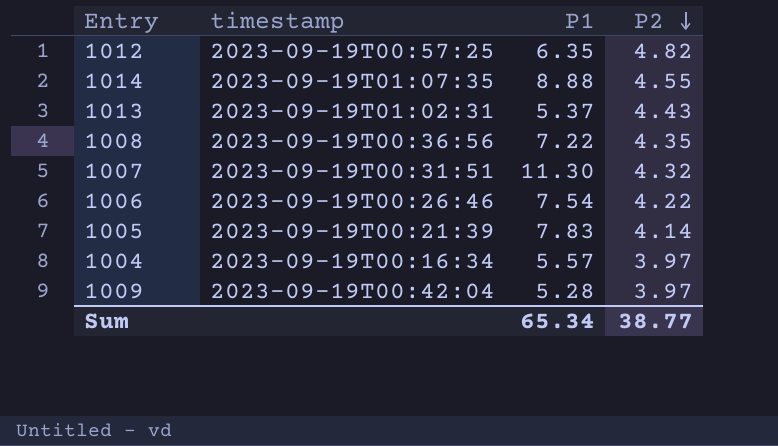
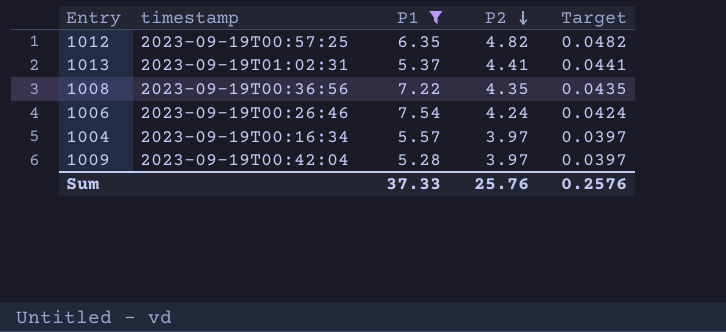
filter: none -> P1 <= 7.54
column Target | formula: none -> [P2] * 0.01
1013 | P2: 4.43 -> 4.41
1006 | P2: 4.22 -> 4.24
Sum | P1: 65.34 -> 37.33
Sum | P2: 38.77 -> 25.76

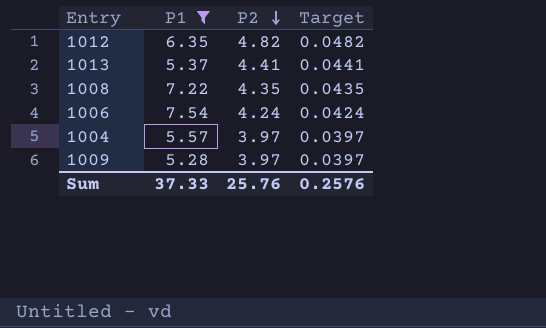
column timestamp | position: 2 -> none

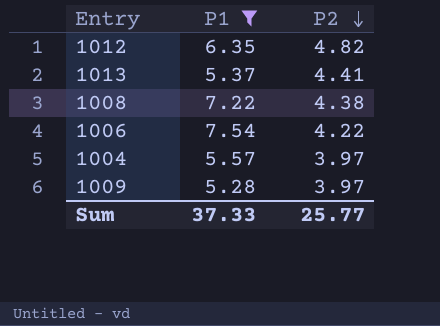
column Target | formula: [P2] * 0.01 -> none
1008 | P2: 4.35 -> 4.38
1006 | P2: 4.24 -> 4.22
Sum | P2: 25.76 -> 25.77

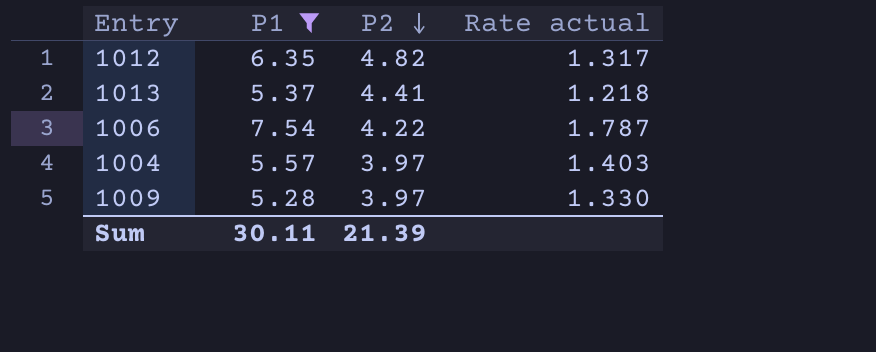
column Rate actual | formula: none -> [P1] / [P2]
row 1008: 7.22 | 4.38 -> none
Sum | P1: 37.33 -> 30.11
Sum | P2: 25.77 -> 21.39

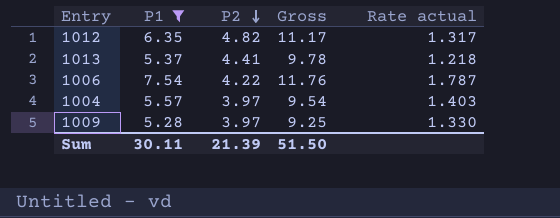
column Gross | formula: none -> [P1] + [P2]

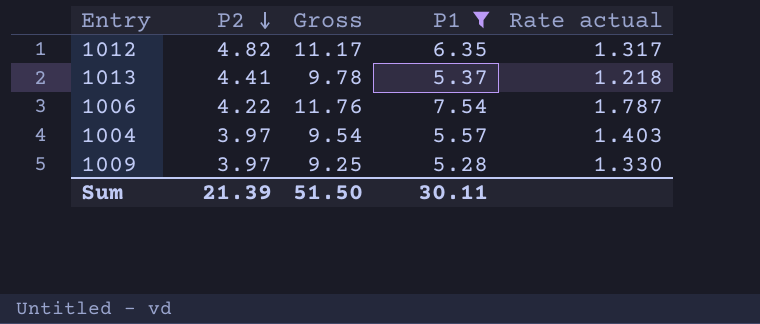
column P1 | position: 2 -> 4

